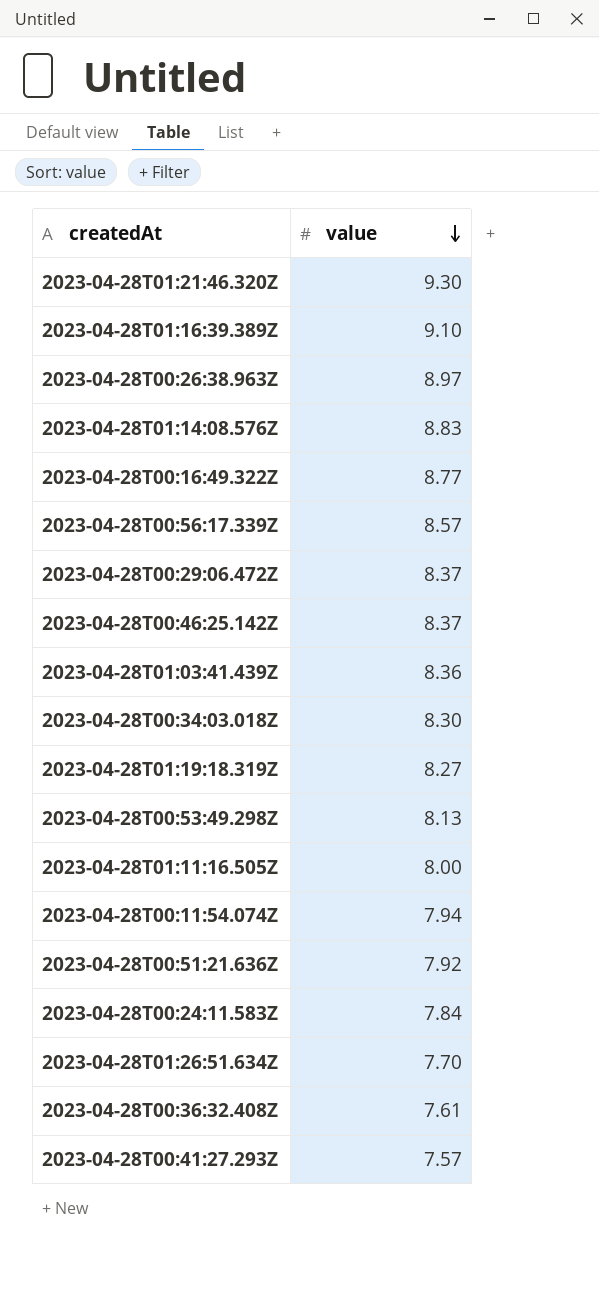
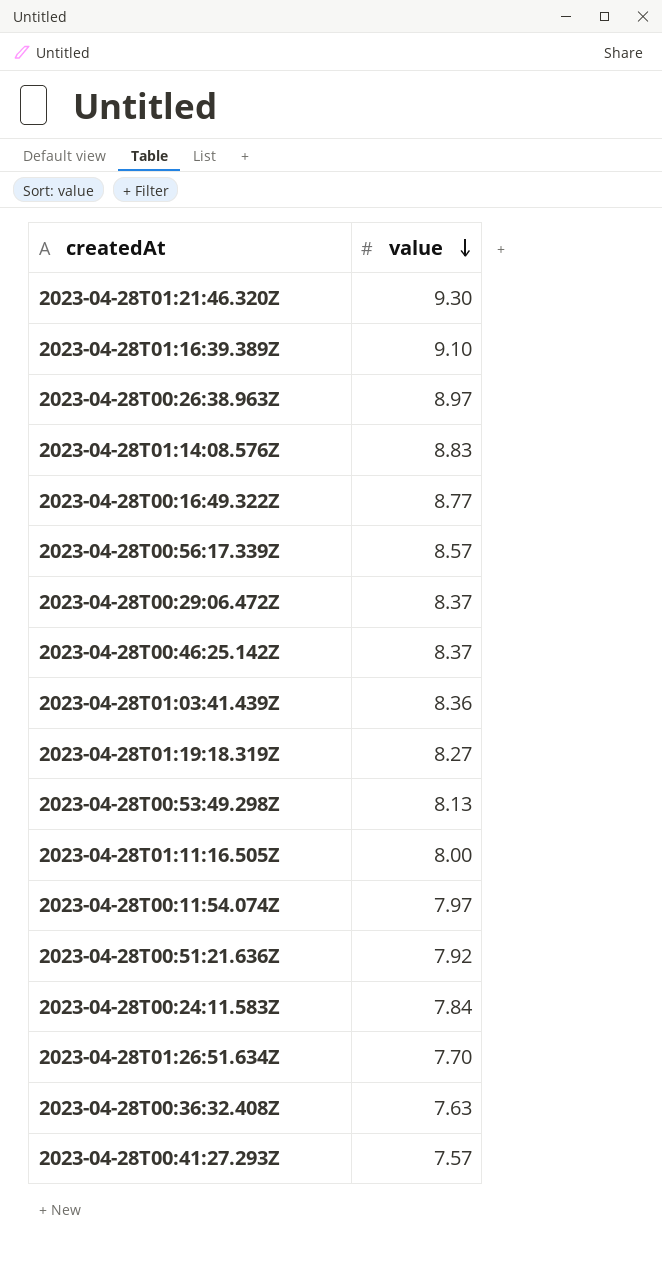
row 2023-04-28T00:34:03.018Z: 8.30 -> none
2023-04-28T00:11:54.074Z | value: 7.94 -> 7.97
2023-04-28T00:36:32.408Z | value: 7.61 -> 7.63

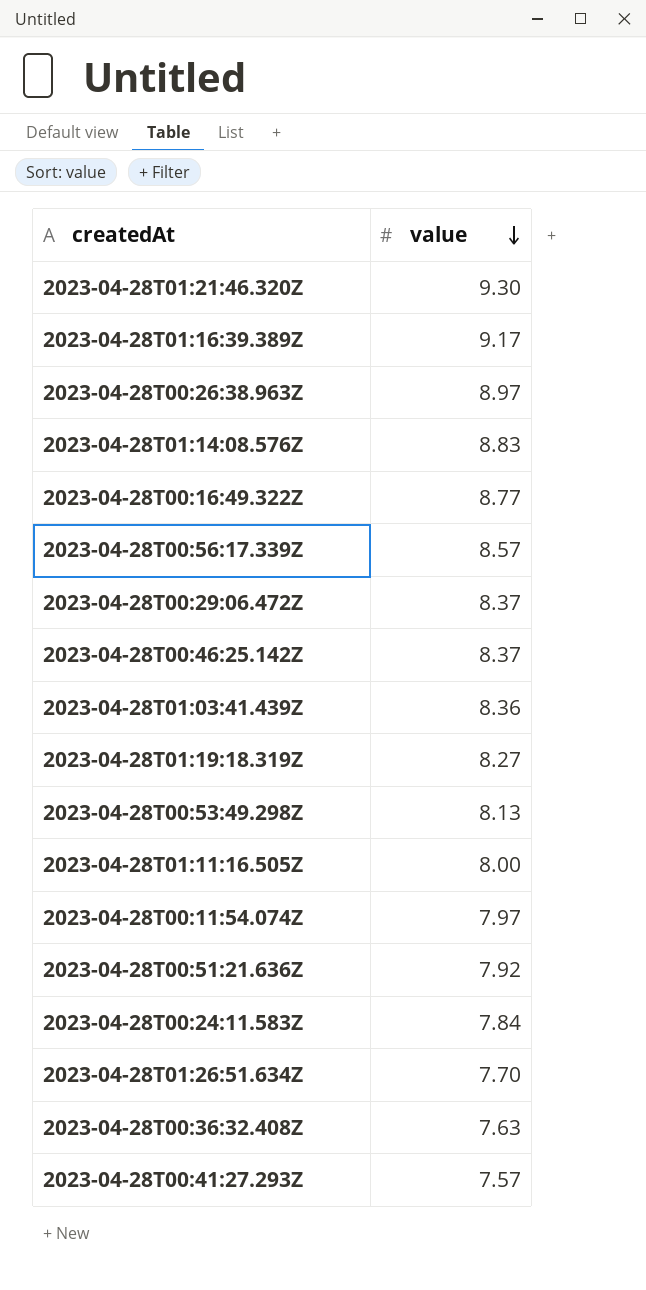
2023-04-28T01:16:39.389Z | value: 9.10 -> 9.17

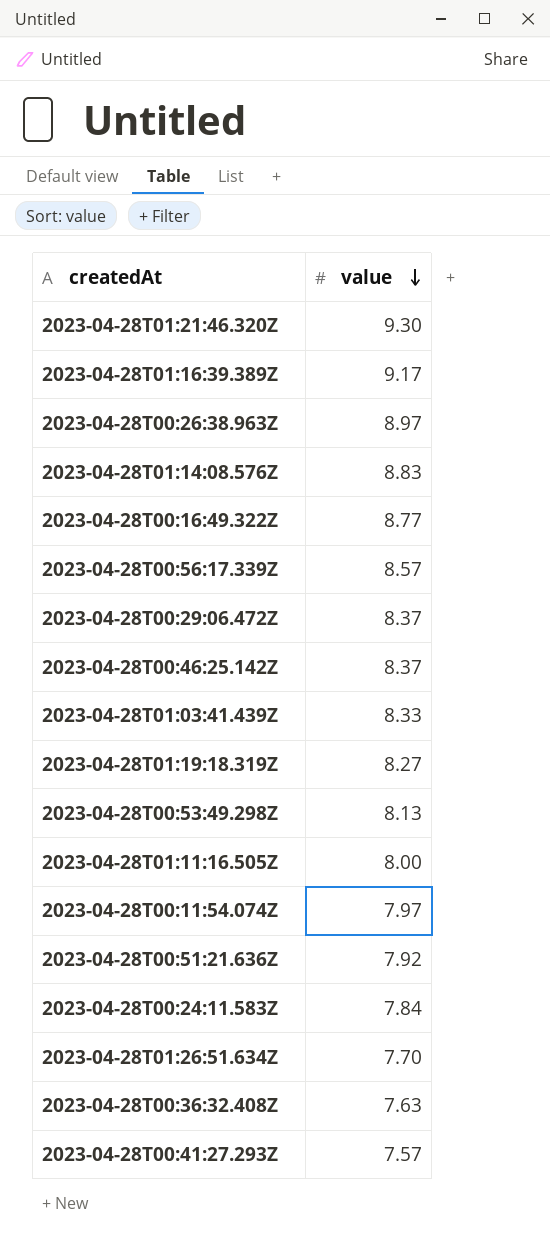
2023-04-28T01:03:41.439Z | value: 8.36 -> 8.33

